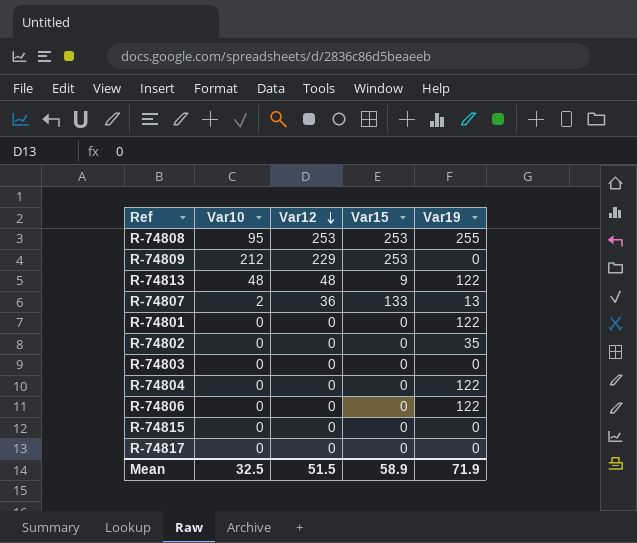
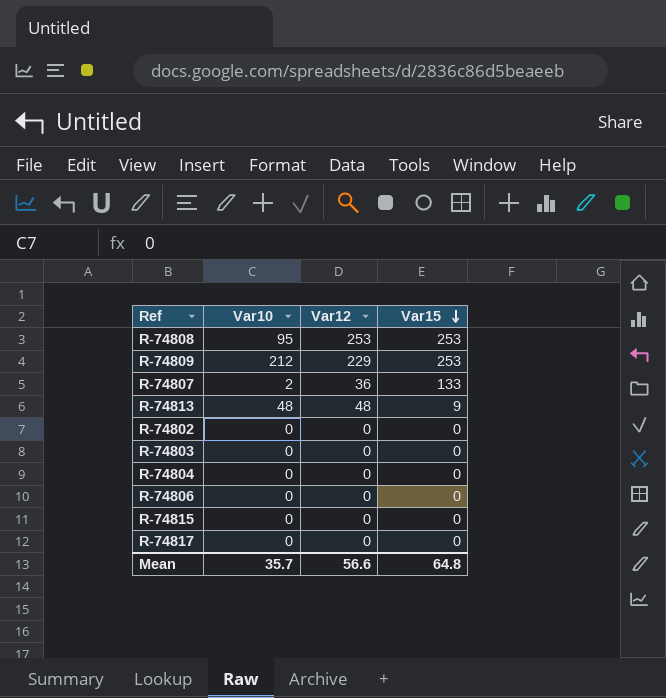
row order: Var12 descending -> Var15 descending
column Var19 | position: 5 -> none
row R-74801: 0 | 0 | 0 | 122 -> none
Mean | Var10: 32.5 -> 35.7
Mean | Var12: 51.5 -> 56.6
Mean | Var15: 58.9 -> 64.8

